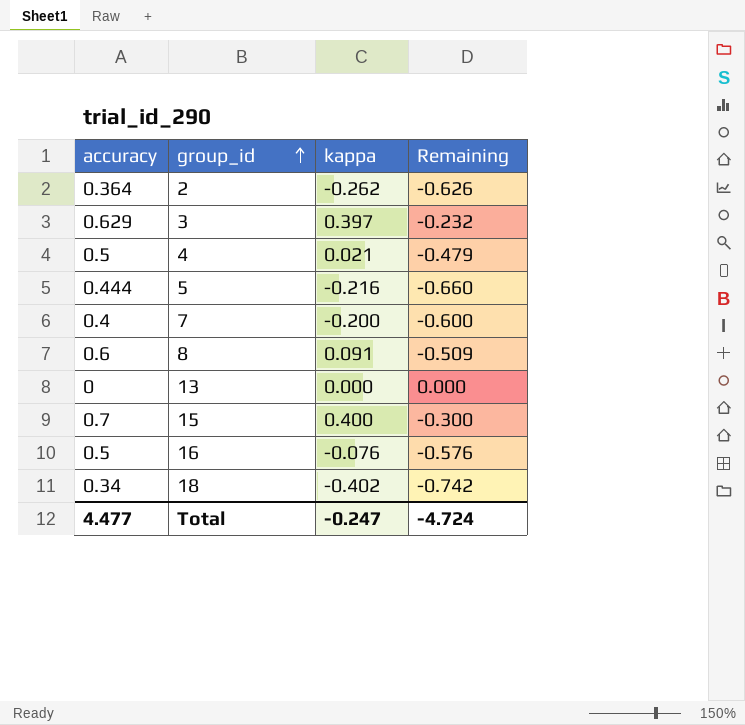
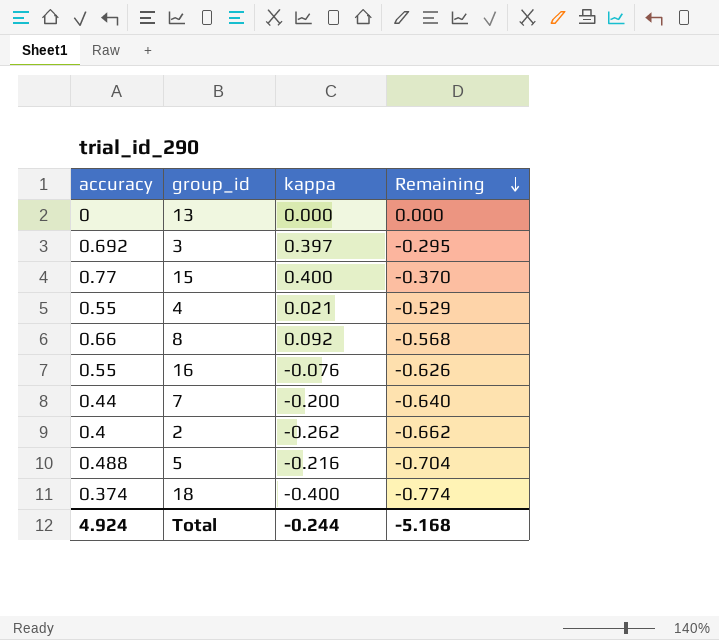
row order: group_id ascending -> Remaining descending
3 | accuracy: 0.629 -> 0.692
3 | Remaining: -0.232 -> -0.295
15 | accuracy: 0.7 -> 0.77
15 | Remaining: -0.300 -> -0.370
4 | accuracy: 0.5 -> 0.55
4 | Remaining: -0.479 -> -0.529
8 | accuracy: 0.6 -> 0.66
8 | kappa: 0.091 -> 0.092
8 | Remaining: -0.509 -> -0.568
16 | accuracy: 0.5 -> 0.55
16 | Remaining: -0.576 -> -0.626
7 | accuracy: 0.4 -> 0.44
7 | Remaining: -0.600 -> -0.640
2 | accuracy: 0.364 -> 0.4
2 | Remaining: -0.626 -> -0.662
5 | accuracy: 0.444 -> 0.488
5 | Remaining: -0.660 -> -0.704
18 | accuracy: 0.34 -> 0.374
18 | kappa: -0.402 -> -0.400
18 | Remaining: -0.742 -> -0.774
Total | accuracy: 4.477 -> 4.924
Total | kappa: -0.247 -> -0.244
Total | Remaining: -4.724 -> -5.168

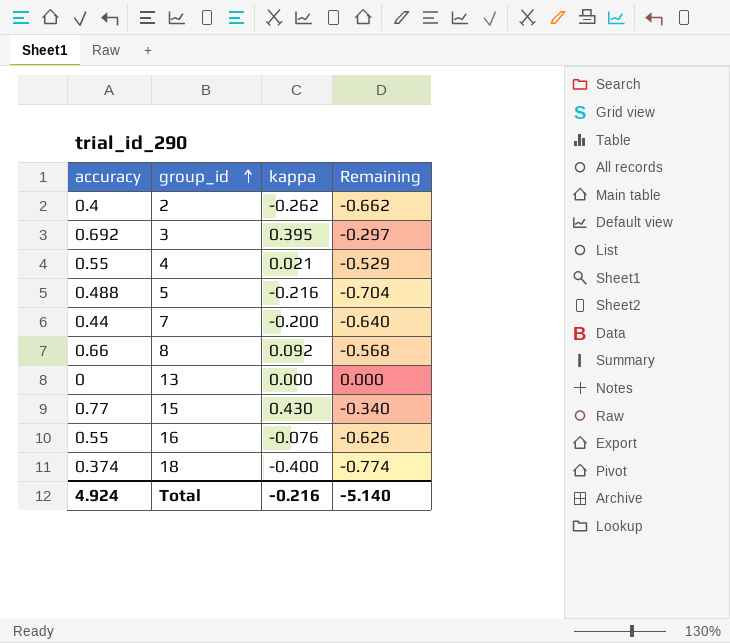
row order: Remaining descending -> group_id ascending
3 | kappa: 0.397 -> 0.395
3 | Remaining: -0.295 -> -0.297
15 | kappa: 0.400 -> 0.430
15 | Remaining: -0.370 -> -0.340
Total | kappa: -0.244 -> -0.216
Total | Remaining: -5.168 -> -5.140

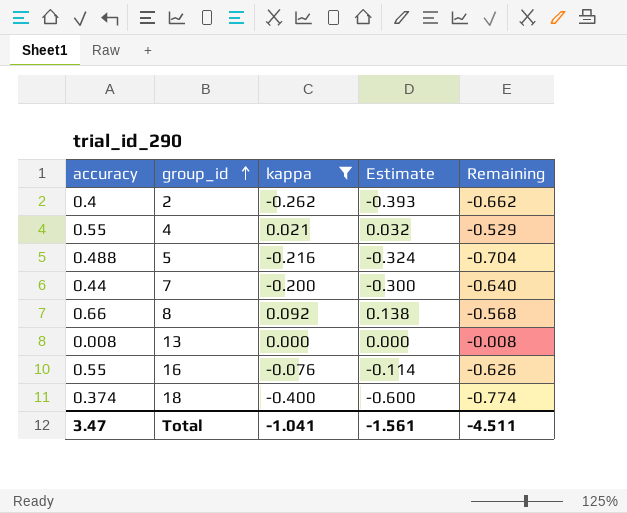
filter: none -> kappa <= 0.092
column Estimate | formula: none -> [kappa] * 1.5
13 | accuracy: 0 -> 0.008
13 | Remaining: 0.000 -> -0.008
Total | accuracy: 4.924 -> 3.47
Total | kappa: -0.216 -> -1.041
Total | Remaining: -5.140 -> -4.511

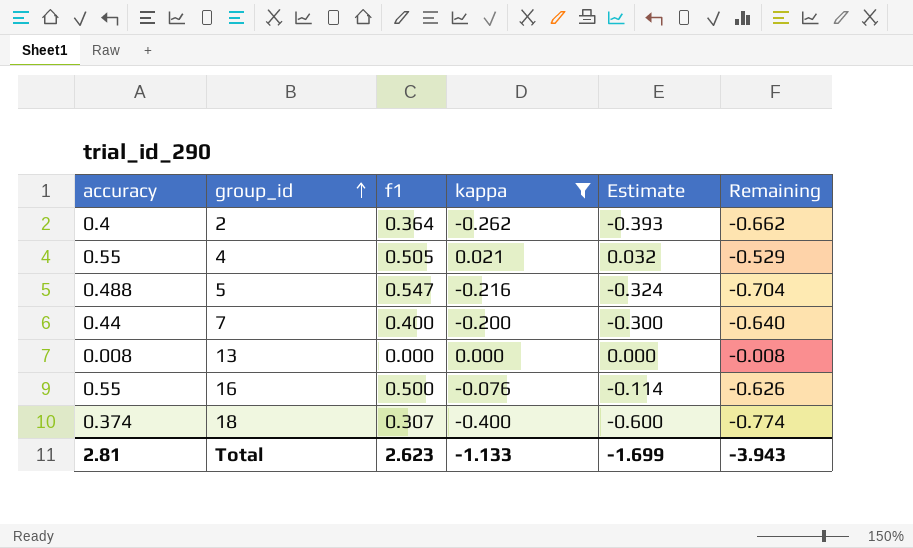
column f1 | position: none -> 3
row 8: 0.66 | 0.092 | 0.138 | -0.568 -> none
Total | accuracy: 3.47 -> 2.81
Total | kappa: -1.041 -> -1.133
Total | Estimate: -1.561 -> -1.699
Total | Remaining: -4.511 -> -3.943

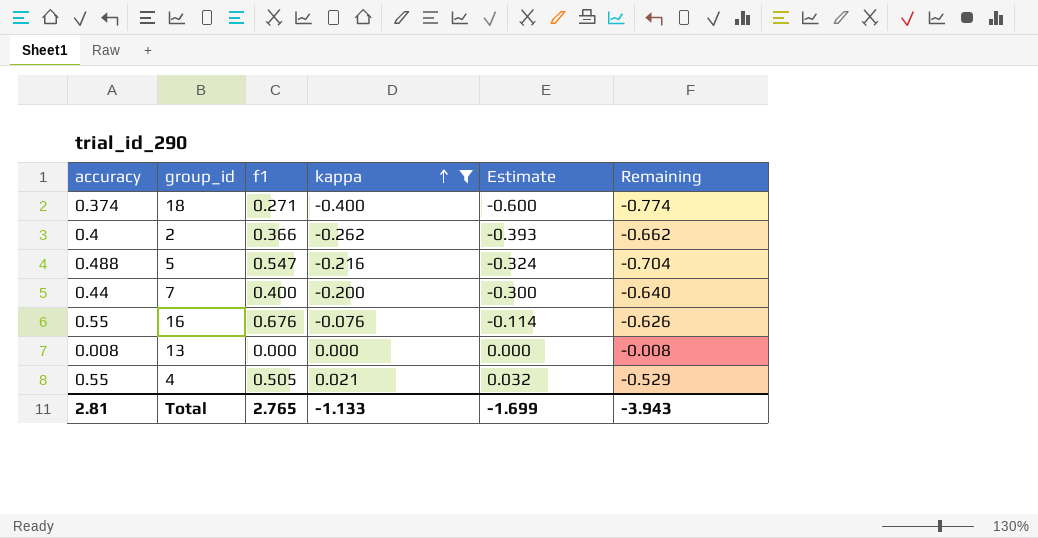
row order: group_id ascending -> kappa ascending
18 | f1: 0.307 -> 0.271
2 | f1: 0.364 -> 0.366
16 | f1: 0.500 -> 0.676
Total | f1: 2.623 -> 2.765

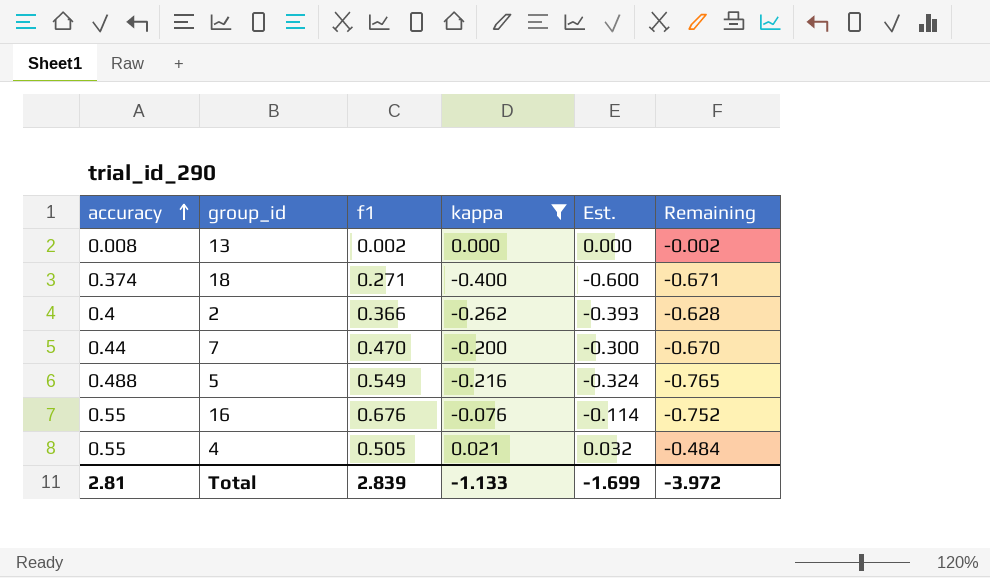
row order: kappa ascending -> accuracy ascending
column name: Estimate -> Est.
column Remaining | formula: [kappa] - [accuracy] -> [kappa] - [f1]
13 | f1: 0.000 -> 0.002
7 | f1: 0.400 -> 0.470
5 | f1: 0.547 -> 0.549
Total | f1: 2.765 -> 2.839
Total | Remaining: -3.943 -> -3.972

